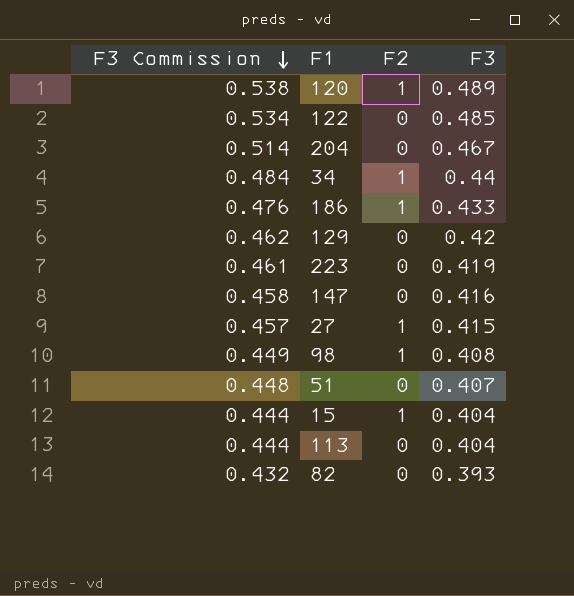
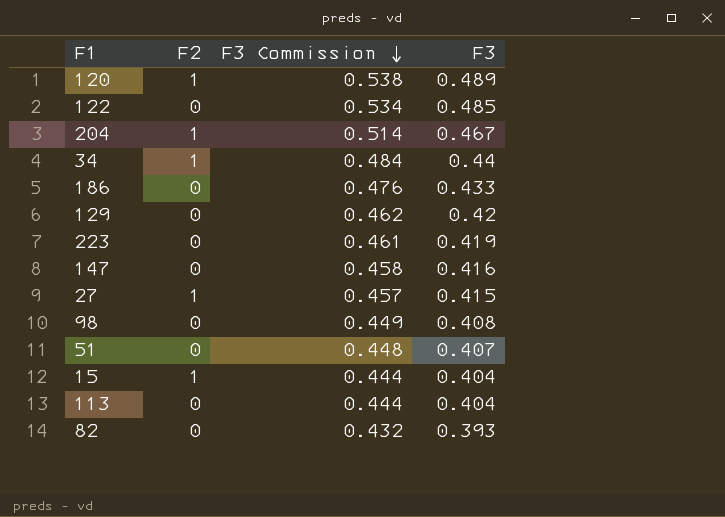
column F3 Commission | position: 1 -> 3
204 | F2: 0 -> 1
186 | F2: 1 -> 0
98 | F2: 1 -> 0

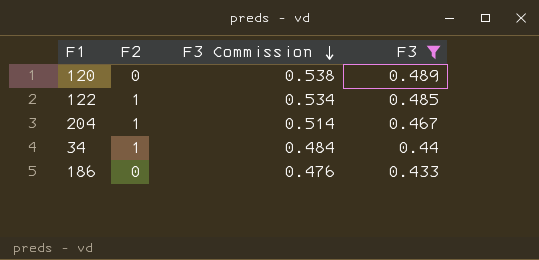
filter: none -> F3 >= 0.433
120 | F2: 1 -> 0
122 | F2: 0 -> 1

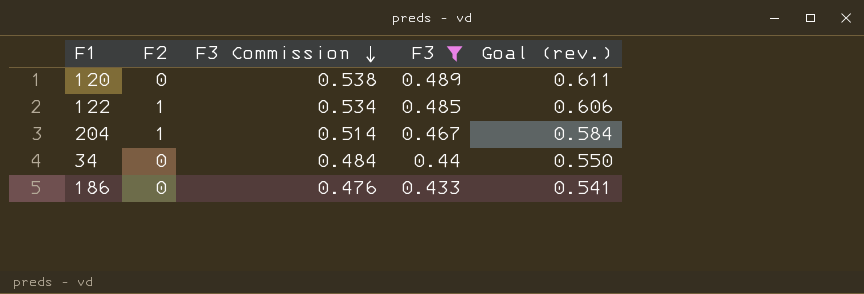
column Goal (rev.) | formula: none -> [F3] * 1.25
34 | F2: 1 -> 0

